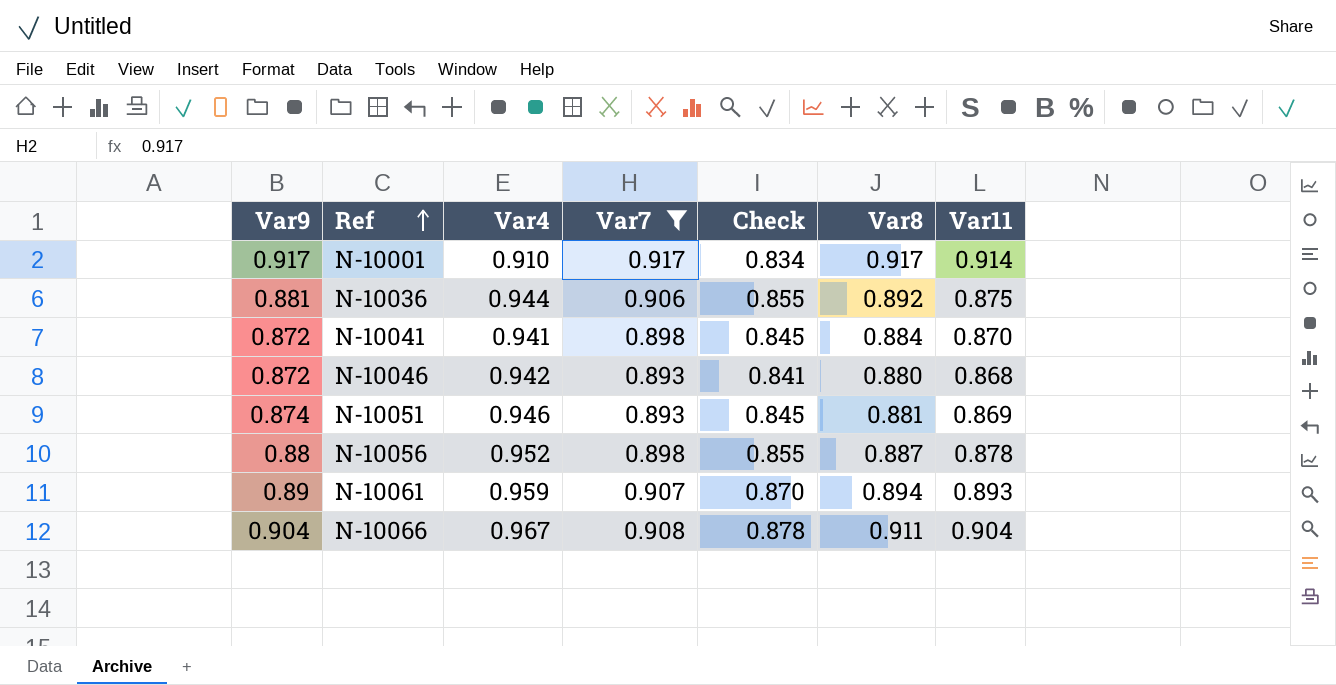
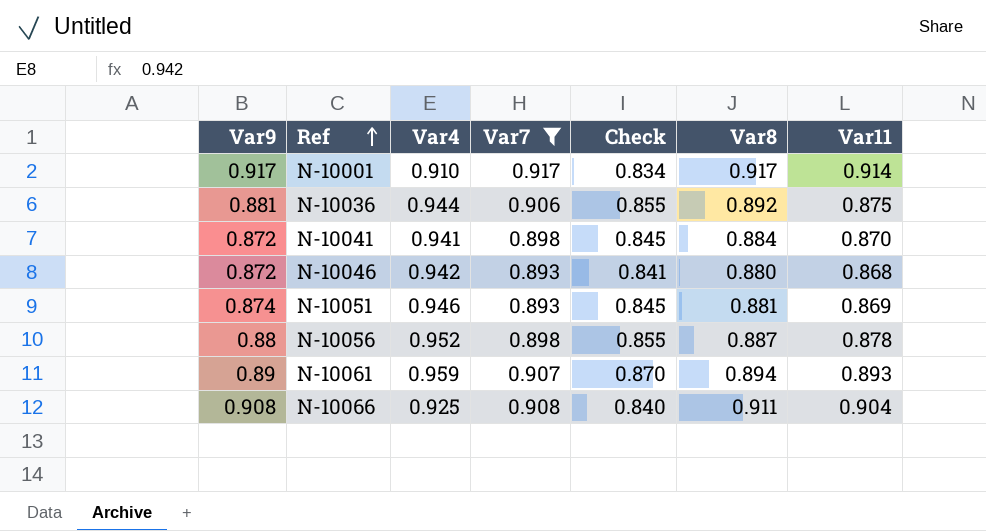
N-10066 | Var9: 0.904 -> 0.908
N-10066 | Var4: 0.967 -> 0.925
N-10066 | Check: 0.878 -> 0.840

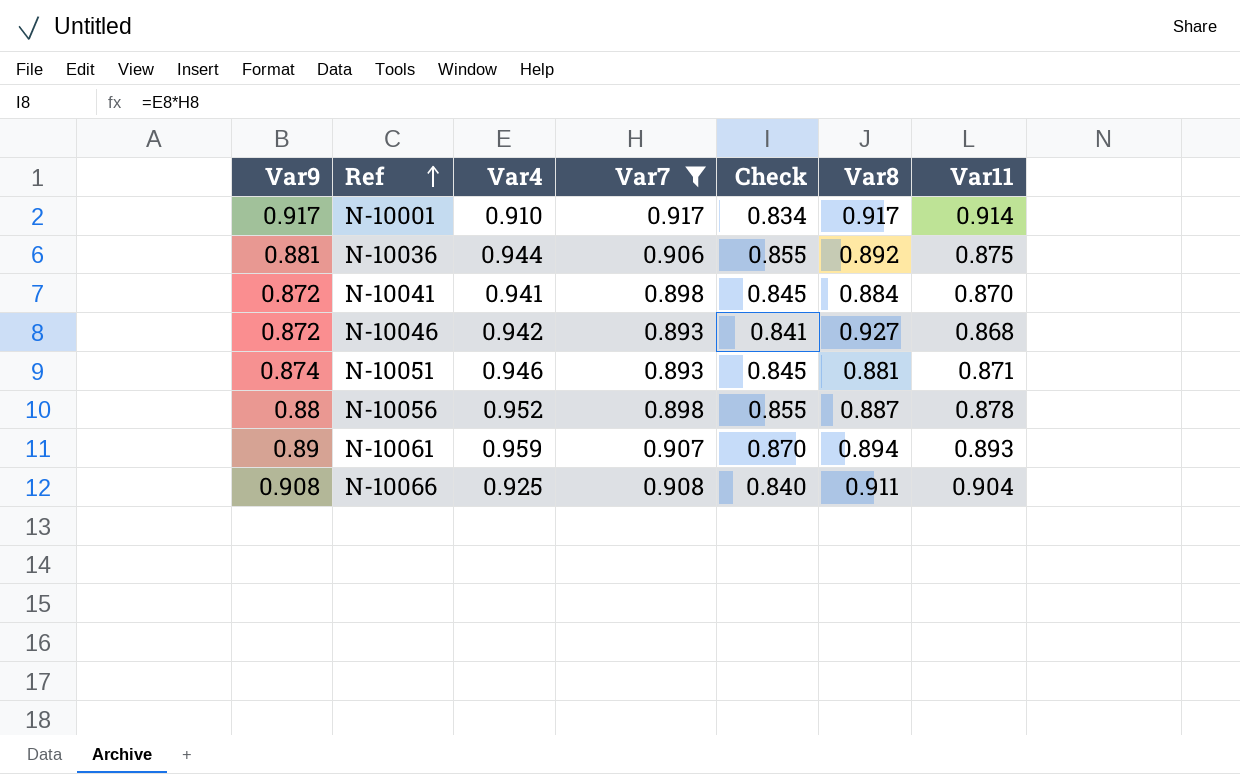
N-10046 | Var8: 0.880 -> 0.927
N-10051 | Var11: 0.869 -> 0.871

